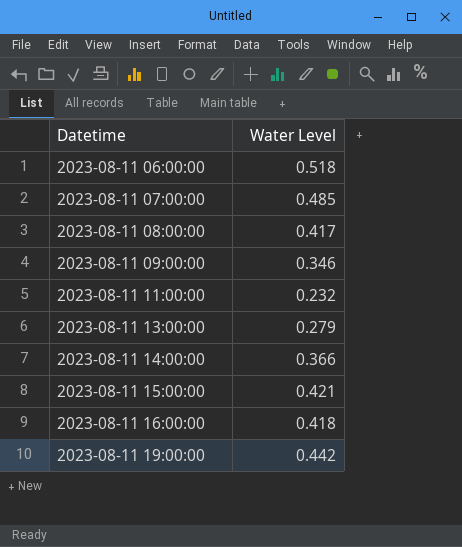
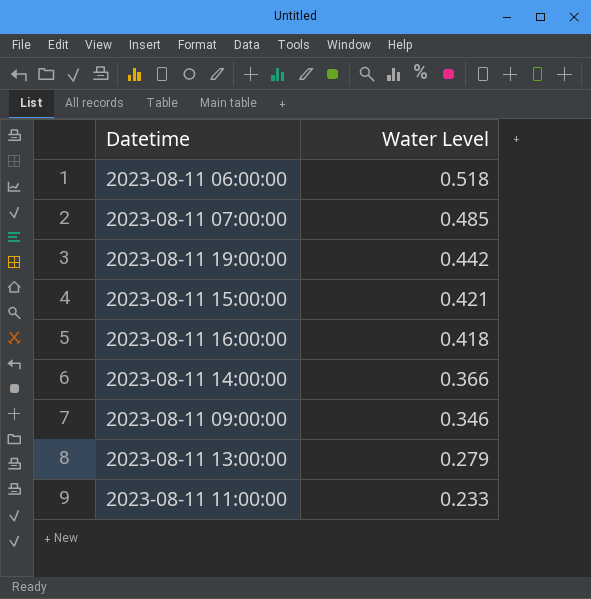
row order: Datetime ascending -> Water Level descending
row 2023-08-11 08:00:00: 0.417 -> none
2023-08-11 11:00:00 | Water Level: 0.232 -> 0.233

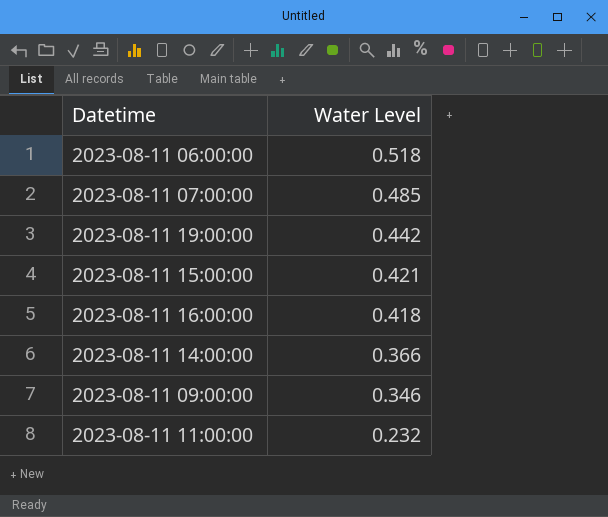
row 2023-08-11 13:00:00: 0.279 -> none
2023-08-11 11:00:00 | Water Level: 0.233 -> 0.232

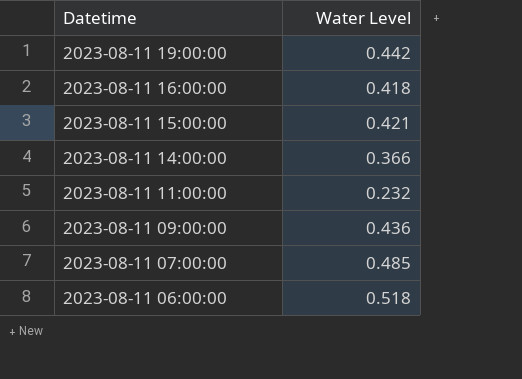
row order: Water Level descending -> Datetime descending
2023-08-11 09:00:00 | Water Level: 0.346 -> 0.436

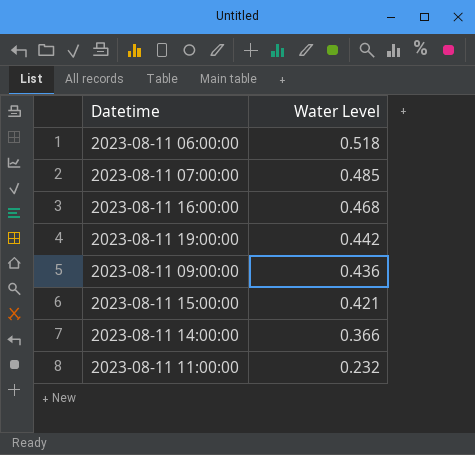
row order: Datetime descending -> Water Level descending
2023-08-11 16:00:00 | Water Level: 0.418 -> 0.468

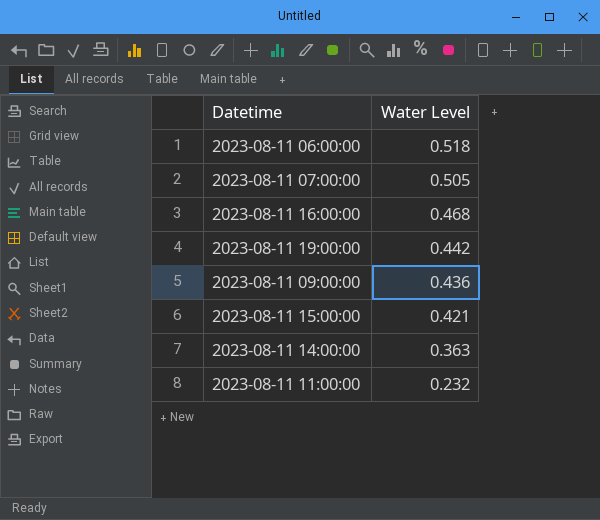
2023-08-11 07:00:00 | Water Level: 0.485 -> 0.505
2023-08-11 14:00:00 | Water Level: 0.366 -> 0.363

